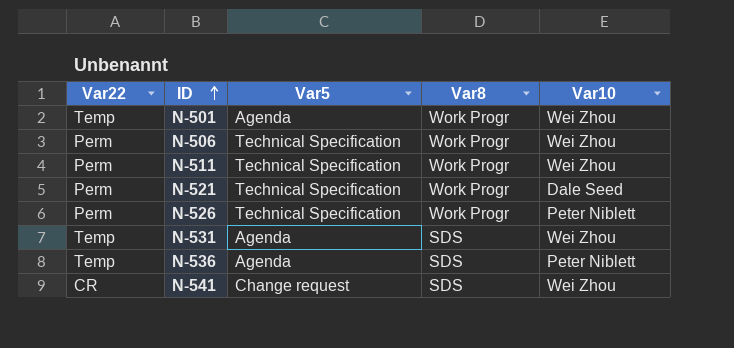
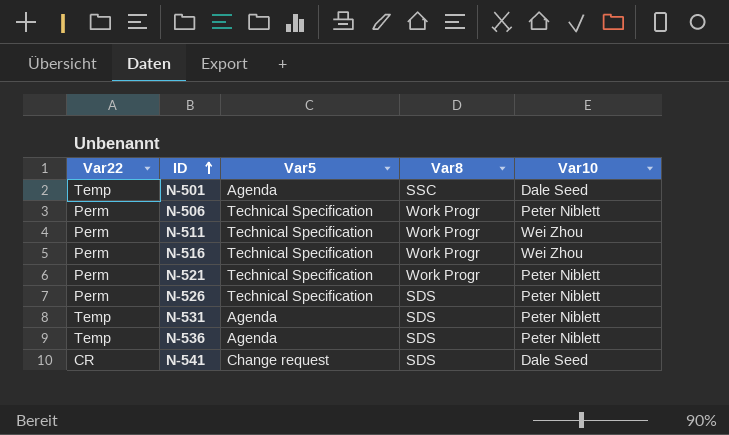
N-501 | Var8: Work Progr -> SSC
N-501 | Var10: Wei Zhou -> Dale Seed
N-506 | Var10: Wei Zhou -> Peter Niblett
row N-516: none -> Perm | Technical Specification | Work Progr | Wei Zhou
N-521 | Var10: Dale Seed -> Peter Niblett
N-526 | Var8: Work Progr -> SDS
N-531 | Var10: Wei Zhou -> Peter Niblett
N-541 | Var10: Wei Zhou -> Dale Seed

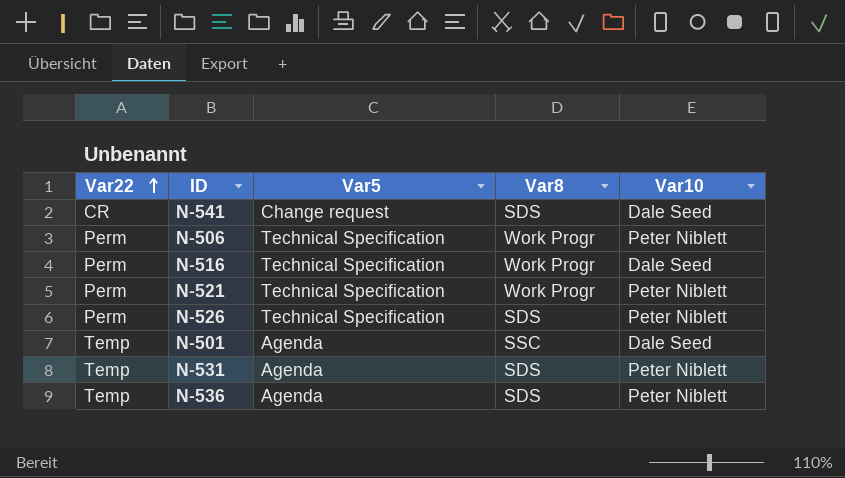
row order: ID ascending -> Var22 ascending
row N-511: Perm | Technical Specification | Work Progr | Wei Zhou -> none
N-516 | Var10: Wei Zhou -> Dale Seed

